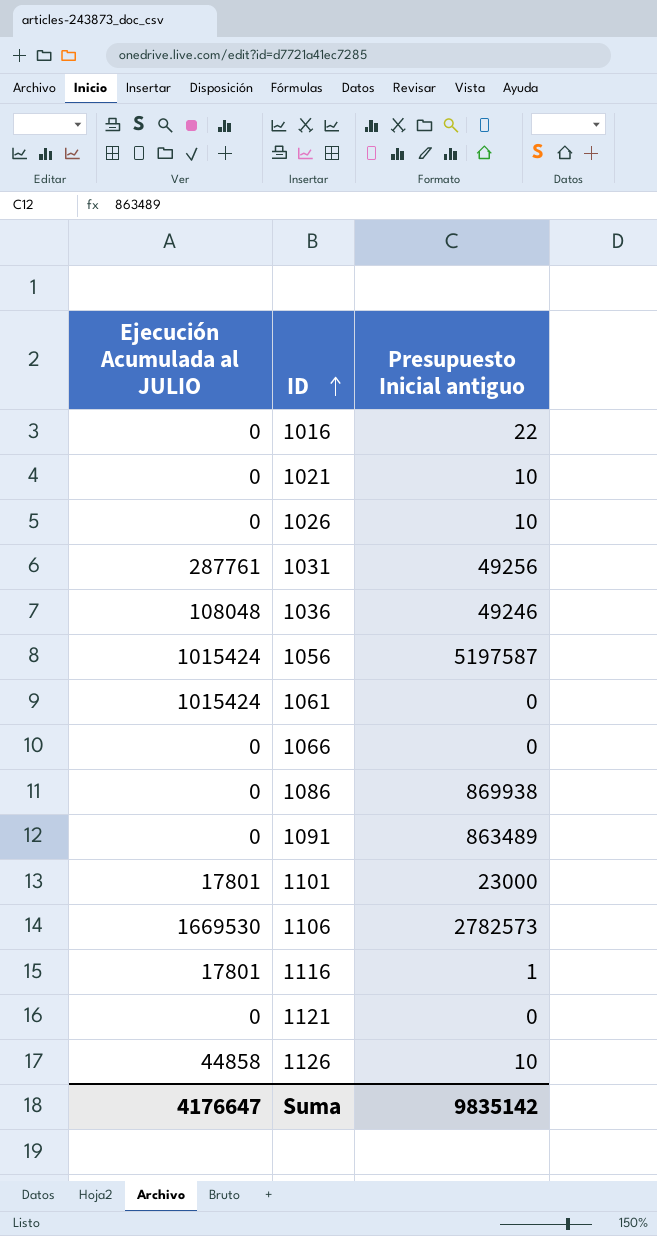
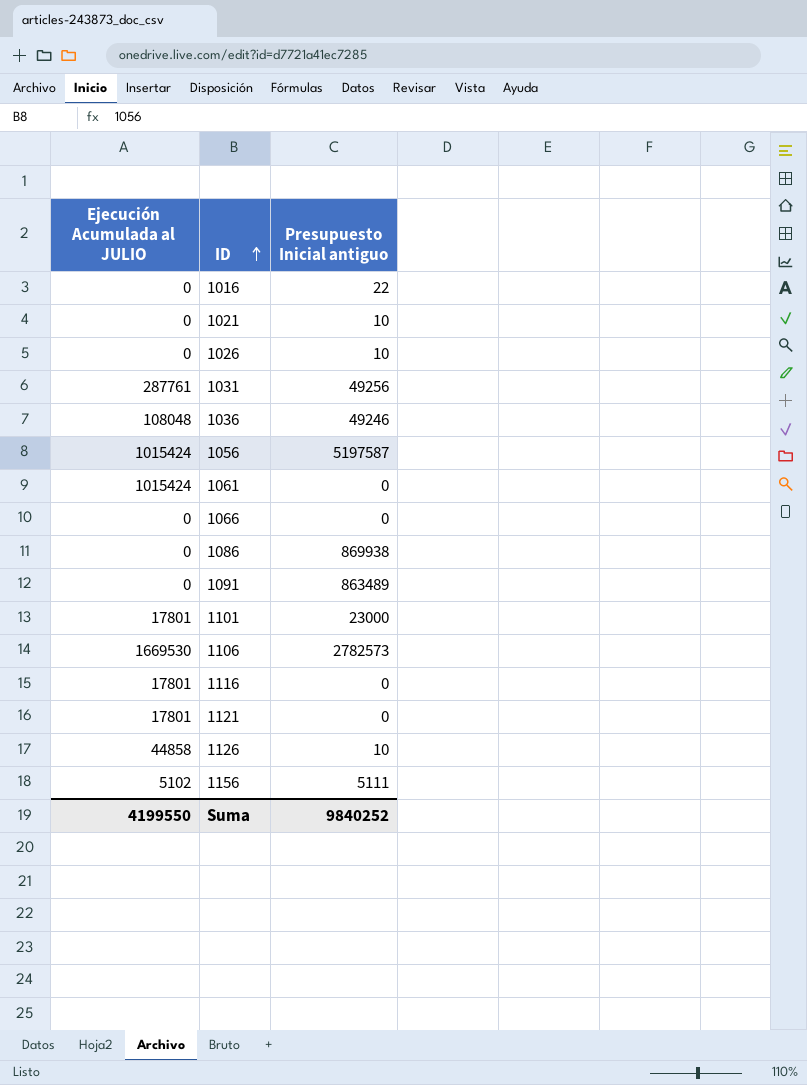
1116 | Presupuesto Inicial antiguo: 1 -> 0
1121 | Ejecución Acumulada al JULIO: 0 -> 17801
row 1156: none -> 5102 | 5111
Suma | Ejecución Acumulada al JULIO: 4176647 -> 4199550
Suma | Presupuesto Inicial antiguo: 9835142 -> 9840252

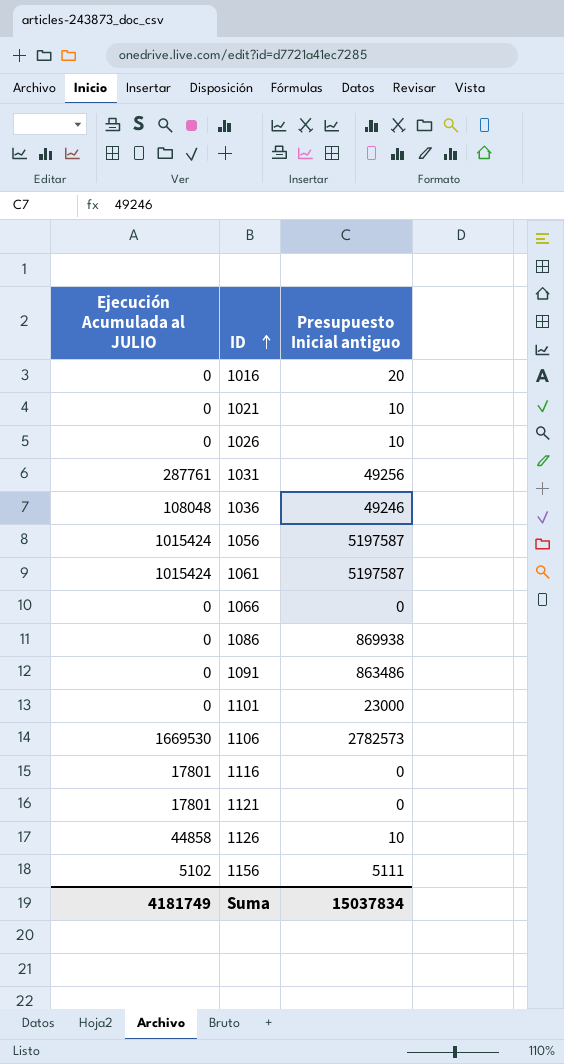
1016 | Presupuesto Inicial antiguo: 22 -> 20
1061 | Presupuesto Inicial antiguo: 0 -> 5197587
1091 | Presupuesto Inicial antiguo: 863489 -> 863486
1101 | Ejecución Acumulada al JULIO: 17801 -> 0
Suma | Ejecución Acumulada al JULIO: 4199550 -> 4181749
Suma | Presupuesto Inicial antiguo: 9840252 -> 15037834

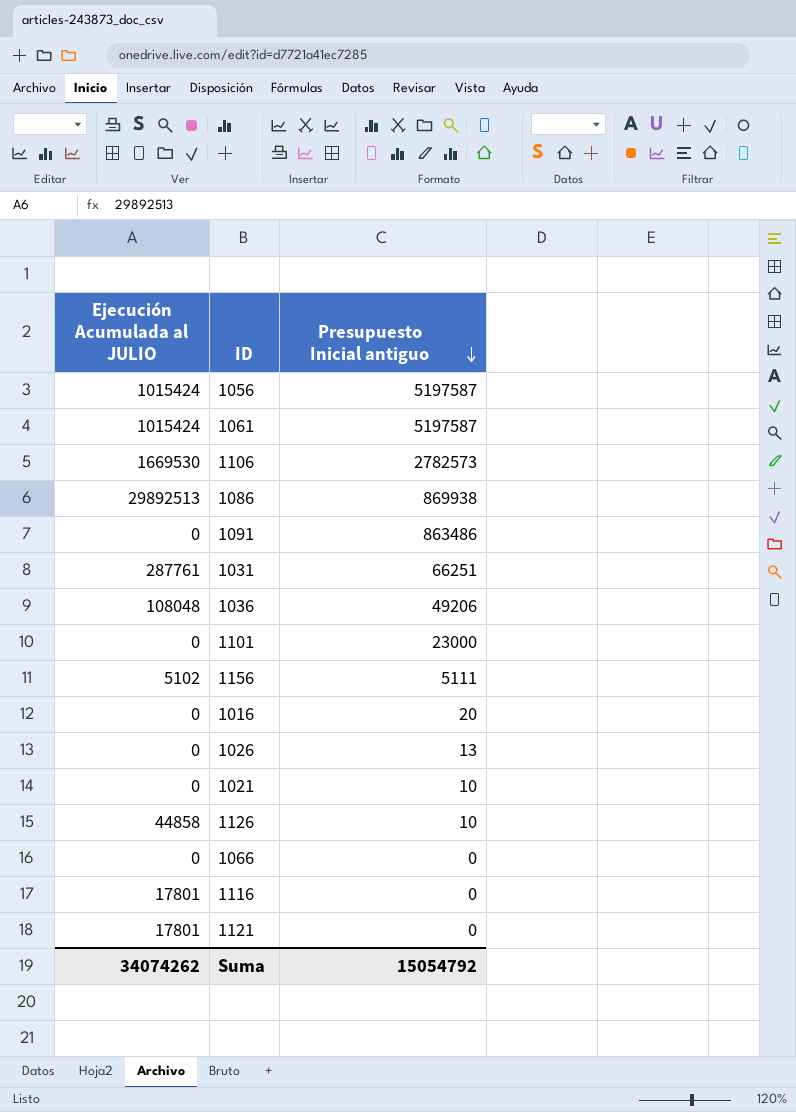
row order: ID ascending -> Presupuesto Inicial antiguo descending
1086 | Ejecución Acumulada al JULIO: 0 -> 29892513
1031 | Presupuesto Inicial antiguo: 49256 -> 66251
1036 | Presupuesto Inicial antiguo: 49246 -> 49206
1026 | Presupuesto Inicial antiguo: 10 -> 13
Suma | Ejecución Acumulada al JULIO: 4181749 -> 34074262
Suma | Presupuesto Inicial antiguo: 15037834 -> 15054792

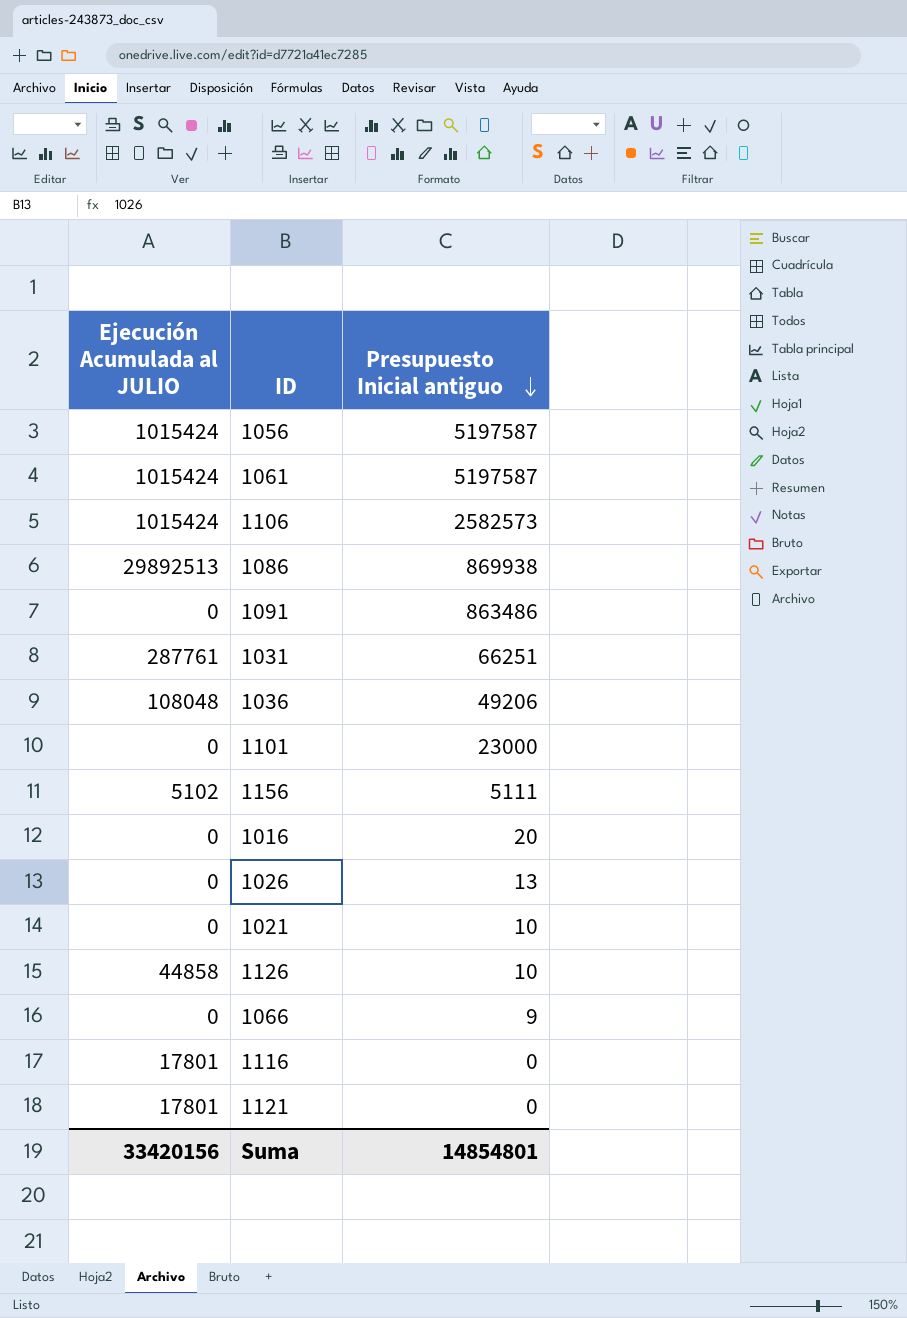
1106 | Ejecución Acumulada al JULIO: 1669530 -> 1015424
1106 | Presupuesto Inicial antiguo: 2782573 -> 2582573
1066 | Presupuesto Inicial antiguo: 0 -> 9
Suma | Ejecución Acumulada al JULIO: 34074262 -> 33420156
Suma | Presupuesto Inicial antiguo: 15054792 -> 14854801

